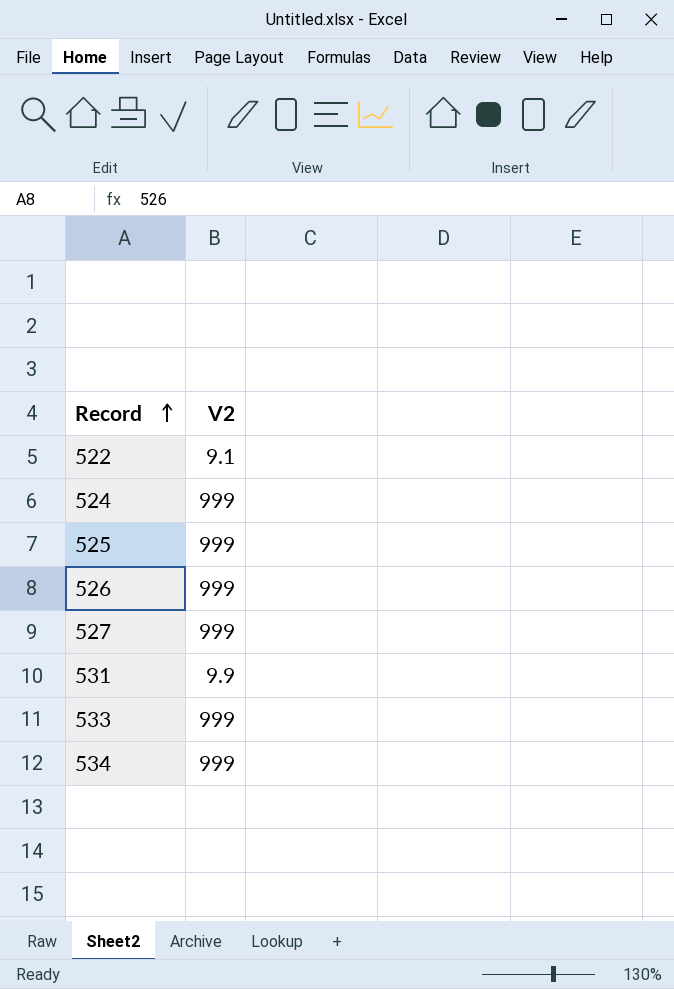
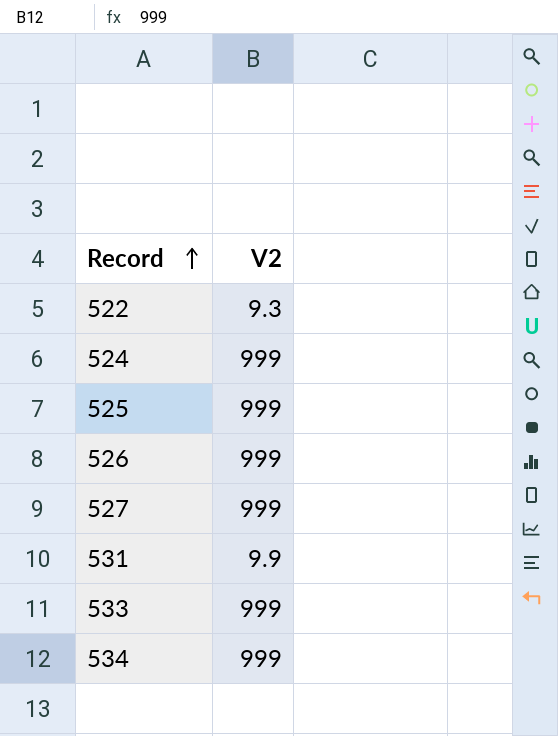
522 | V2: 9.1 -> 9.3

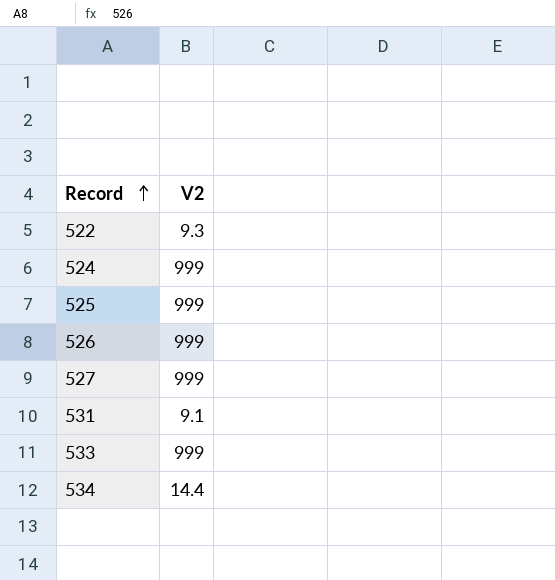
531 | V2: 9.9 -> 9.1
534 | V2: 999 -> 14.4

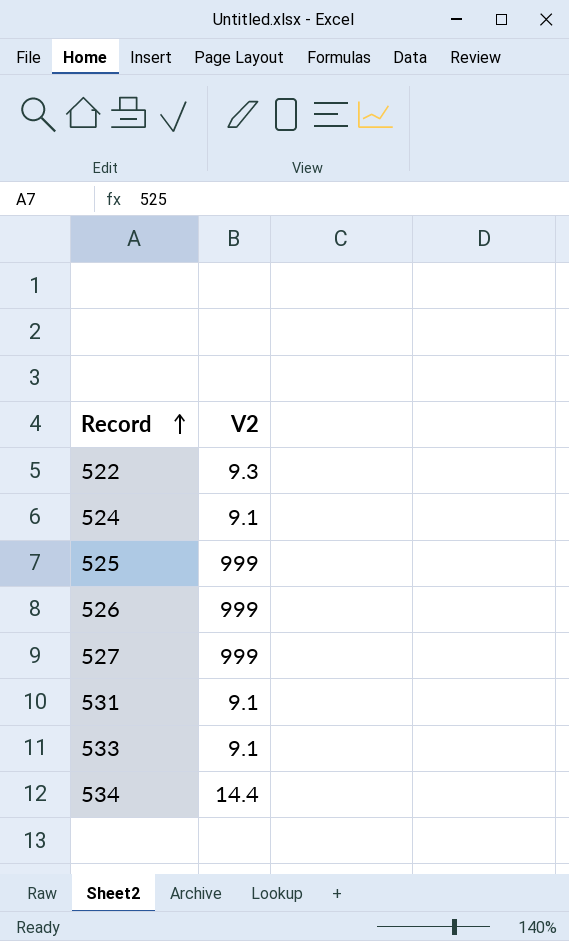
524 | V2: 999 -> 9.1
533 | V2: 999 -> 9.1

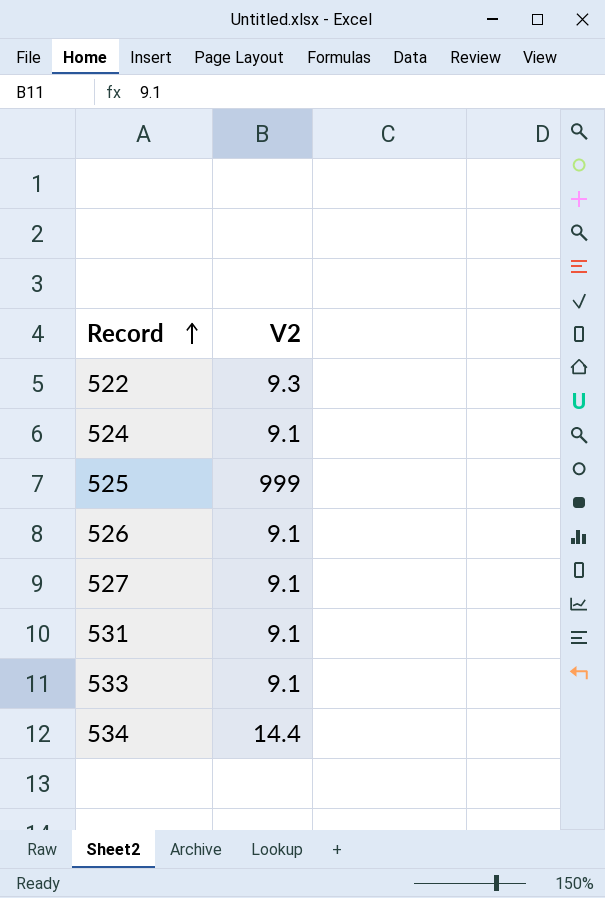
526 | V2: 999 -> 9.1
527 | V2: 999 -> 9.1

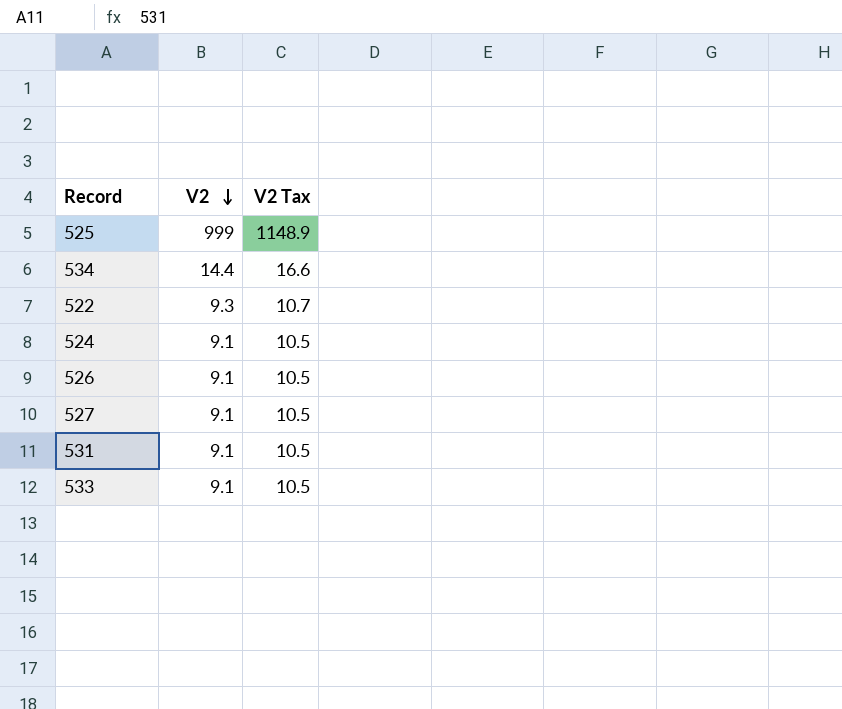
row order: Record ascending -> V2 descending
column V2 Tax | formula: none -> [V2] * 1.15

